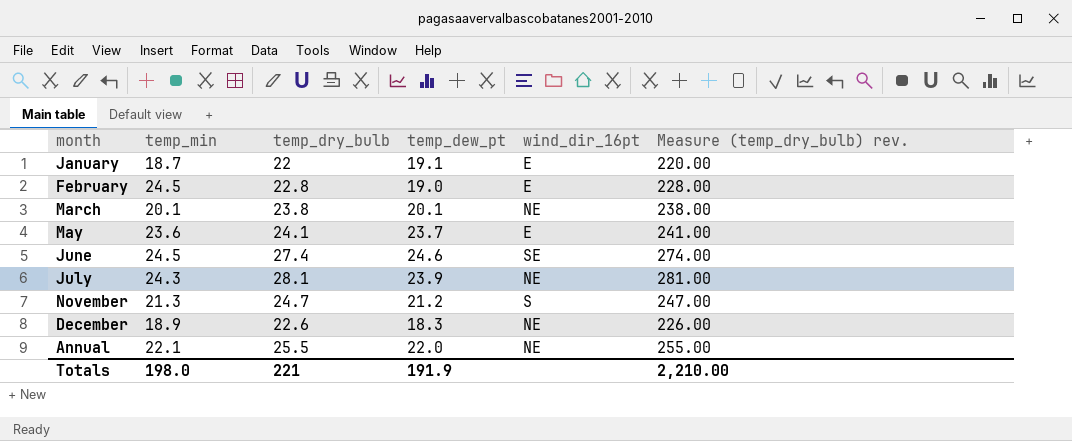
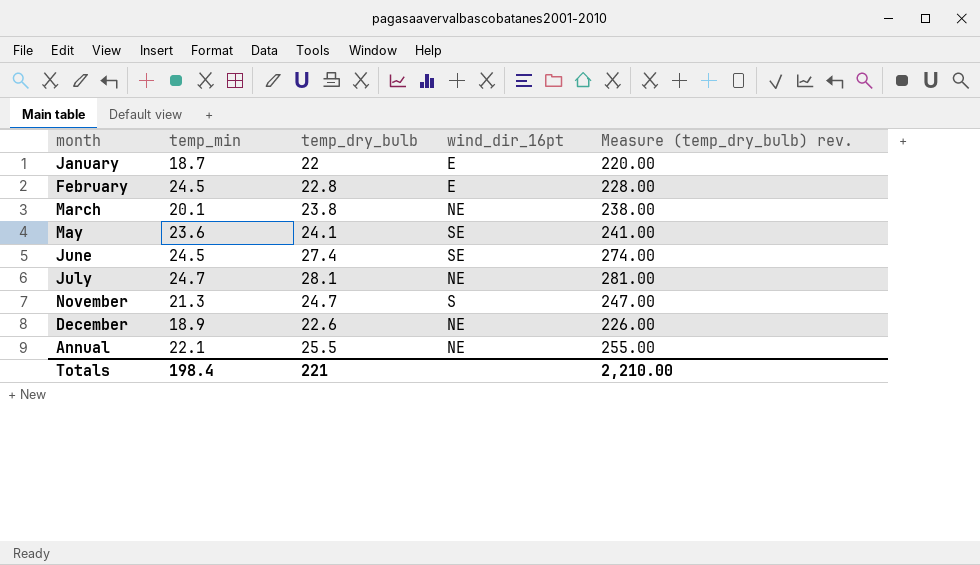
column temp_dew_pt | position: 4 -> none
May | wind_dir_16pt: E -> SE
July | temp_min: 24.3 -> 24.7
Totals | temp_min: 198.0 -> 198.4

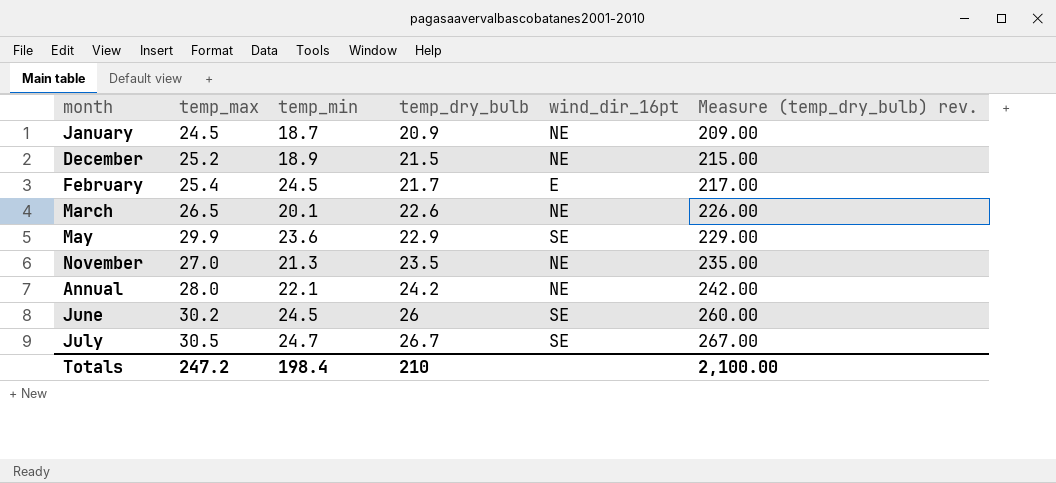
row order: none -> temp_dry_bulb ascending
column temp_max | position: none -> 2
January | temp_dry_bulb: 22 -> 20.9
January | wind_dir_16pt: E -> NE
January | Measure (temp_dry_bulb) rev.: 220.00 -> 209.00
December | temp_dry_bulb: 22.6 -> 21.5
December | Measure (temp_dry_bulb) rev.: 226.00 -> 215.00
February | temp_dry_bulb: 22.8 -> 21.7
February | Measure (temp_dry_bulb) rev.: 228.00 -> 217.00
March | temp_dry_bulb: 23.8 -> 22.6
March | Measure (temp_dry_bulb) rev.: 238.00 -> 226.00
May | temp_dry_bulb: 24.1 -> 22.9
May | Measure (temp_dry_bulb) rev.: 241.00 -> 229.00
November | temp_dry_bulb: 24.7 -> 23.5
November | wind_dir_16pt: S -> NE
November | Measure (temp_dry_bulb) rev.: 247.00 -> 235.00
Annual | temp_dry_bulb: 25.5 -> 24.2
Annual | Measure (temp_dry_bulb) rev.: 255.00 -> 242.00
June | temp_dry_bulb: 27.4 -> 26
June | Measure (temp_dry_bulb) rev.: 274.00 -> 260.00
July | temp_dry_bulb: 28.1 -> 26.7
July | wind_dir_16pt: NE -> SE
July | Measure (temp_dry_bulb) rev.: 281.00 -> 267.00
Totals | temp_dry_bulb: 221 -> 210
Totals | Measure (temp_dry_bulb) rev.: 2,210.00 -> 2,100.00

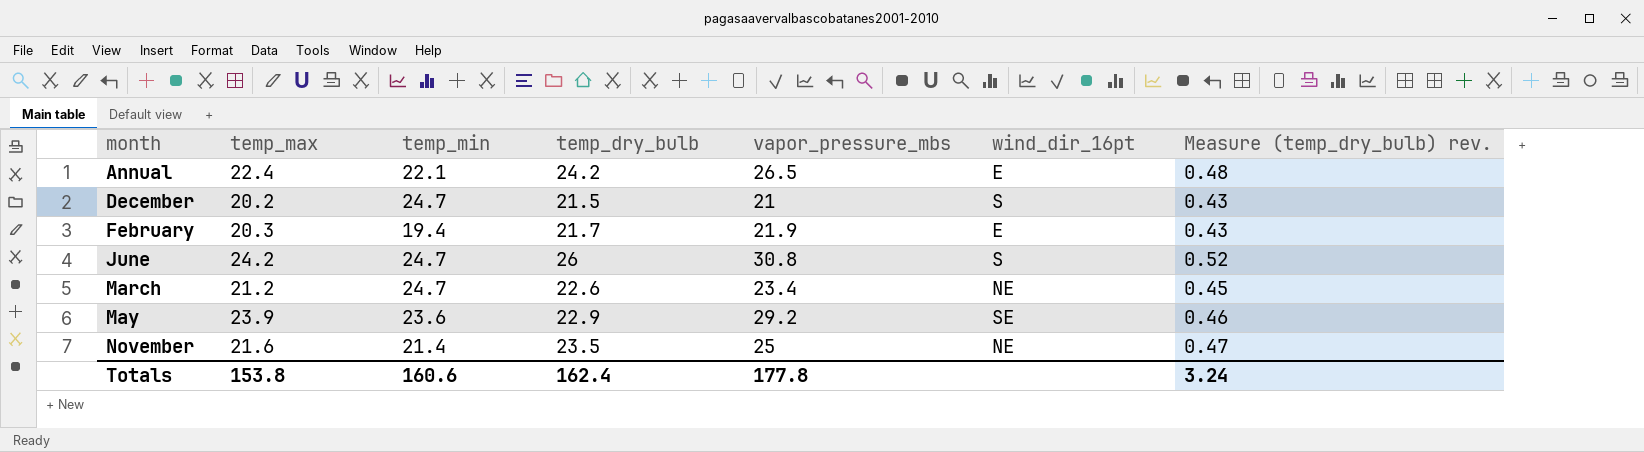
row order: temp_dry_bulb ascending -> month ascending
column vapor_pressure_mbs | position: none -> 5
column Measure (temp_dry_bulb) rev. | formula: [temp_dry_bulb] * 10 -> [temp_dry_bulb] * 0.02
row January: 24.5 | 18.7 | 20.9 | NE | 209.00 -> none
row July: 30.5 | 24.7 | 26.7 | SE | 267.00 -> none
Annual | temp_max: 28.0 -> 22.4
Annual | wind_dir_16pt: NE -> E
December | temp_max: 25.2 -> 20.2
December | temp_min: 18.9 -> 24.7
December | wind_dir_16pt: NE -> S
February | temp_max: 25.4 -> 20.3
February | temp_min: 24.5 -> 19.4
June | temp_max: 30.2 -> 24.2
June | temp_min: 24.5 -> 24.7
June | wind_dir_16pt: SE -> S
March | temp_max: 26.5 -> 21.2
March | temp_min: 20.1 -> 24.7
May | temp_max: 29.9 -> 23.9
November | temp_max: 27.0 -> 21.6
November | temp_min: 21.3 -> 21.4
Totals | temp_max: 247.2 -> 153.8
Totals | temp_min: 198.4 -> 160.6
Totals | temp_dry_bulb: 210 -> 162.4
Totals | Measure (temp_dry_bulb) rev.: 2,100.00 -> 3.24

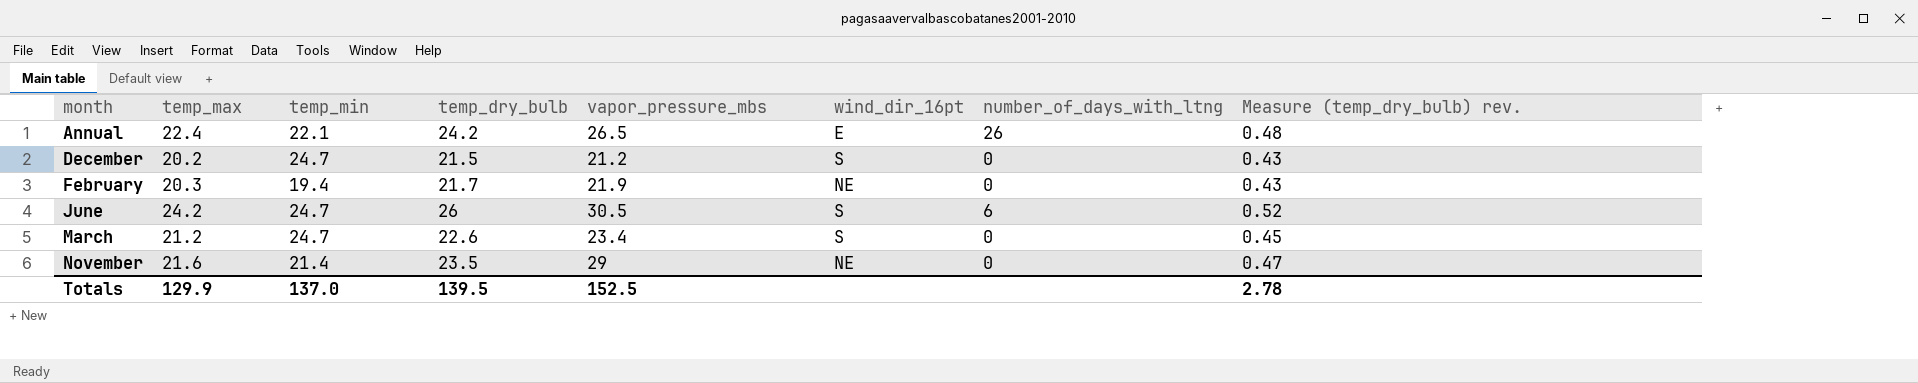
column number_of_days_with_ltng | position: none -> 7
row May: 23.9 | 23.6 | 22.9 | 29.2 | SE | 0.46 -> none
December | vapor_pressure_mbs: 21 -> 21.2
February | wind_dir_16pt: E -> NE
June | vapor_pressure_mbs: 30.8 -> 30.5
March | wind_dir_16pt: NE -> S
November | vapor_pressure_mbs: 25 -> 29
Totals | temp_max: 153.8 -> 129.9
Totals | temp_min: 160.6 -> 137.0
Totals | temp_dry_bulb: 162.4 -> 139.5
Totals | vapor_pressure_mbs: 177.8 -> 152.5
Totals | Measure (temp_dry_bulb) rev.: 3.24 -> 2.78

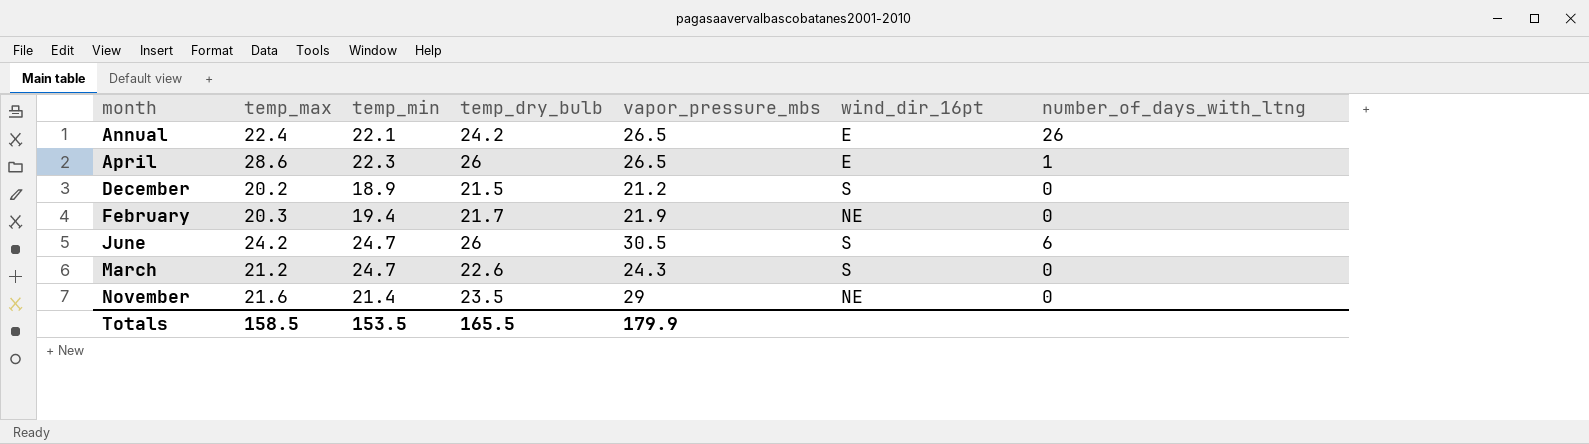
column Measure (temp_dry_bulb) rev. | formula: [temp_dry_bulb] * 0.02 -> none
row April: none -> 28.6 | 22.3 | 26 | 26.5 | E | 1
December | temp_min: 24.7 -> 18.9
March | vapor_pressure_mbs: 23.4 -> 24.3
Totals | temp_max: 129.9 -> 158.5
Totals | temp_min: 137.0 -> 153.5
Totals | temp_dry_bulb: 139.5 -> 165.5
Totals | vapor_pressure_mbs: 152.5 -> 179.9

